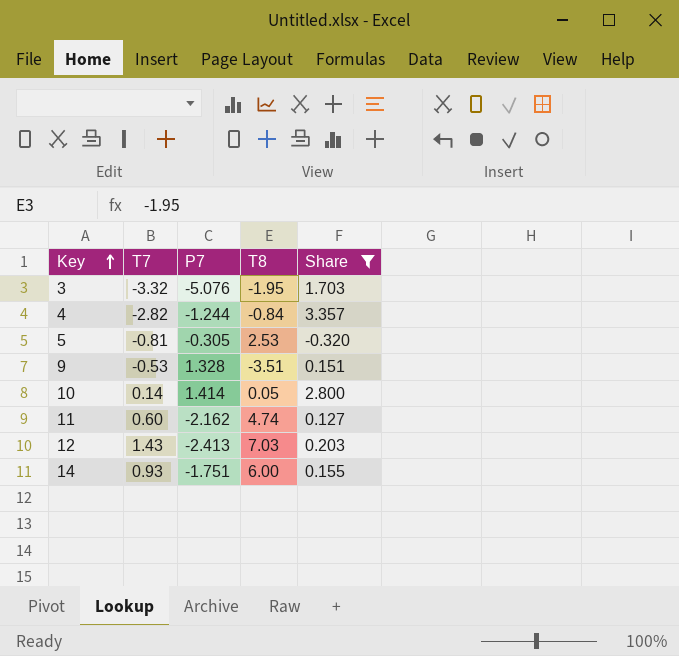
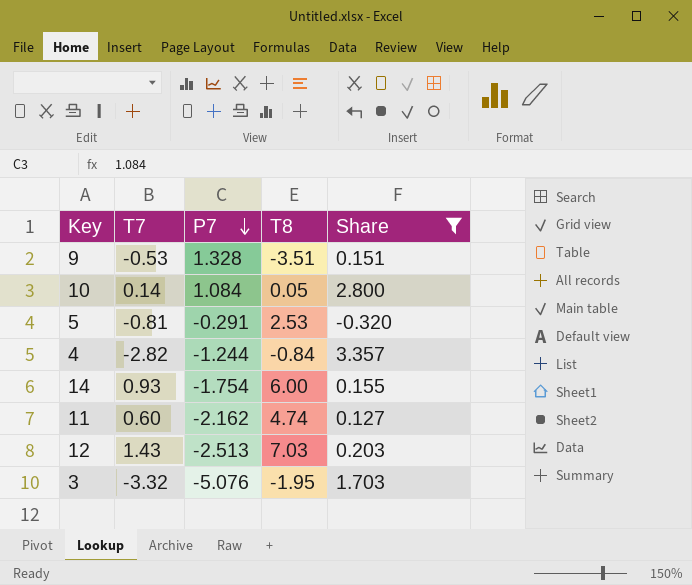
row order: Key ascending -> P7 descending
10 | P7: 1.414 -> 1.084
5 | P7: -0.305 -> -0.291
14 | P7: -1.751 -> -1.754
12 | P7: -2.413 -> -2.513

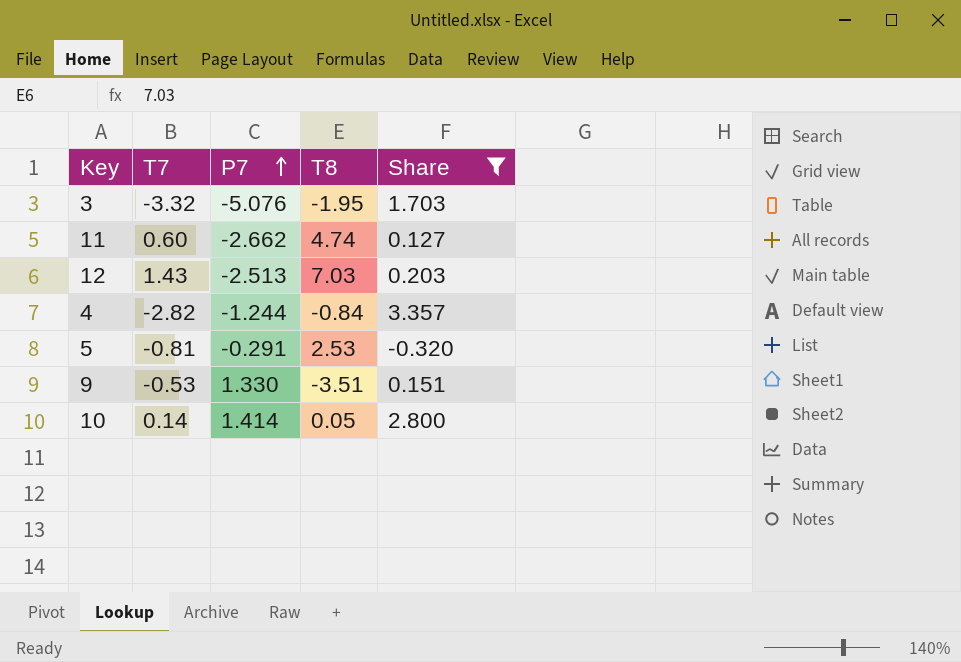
row order: P7 descending -> P7 ascending
row 14: 0.93 | -1.754 | 6.00 | 0.155 -> none
11 | P7: -2.162 -> -2.662
9 | P7: 1.328 -> 1.330
10 | P7: 1.084 -> 1.414

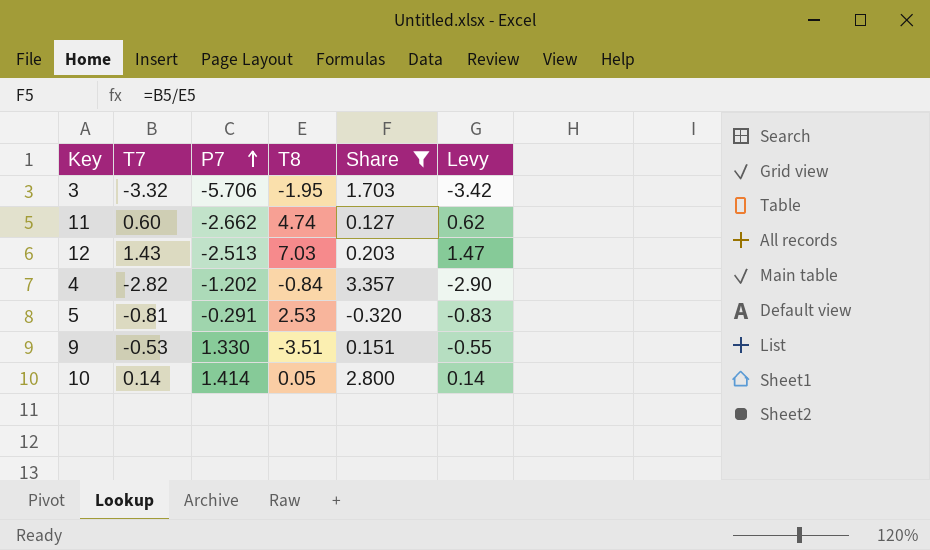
column Levy | formula: none -> [T7] * 1.03
3 | P7: -5.076 -> -5.706
4 | P7: -1.244 -> -1.202

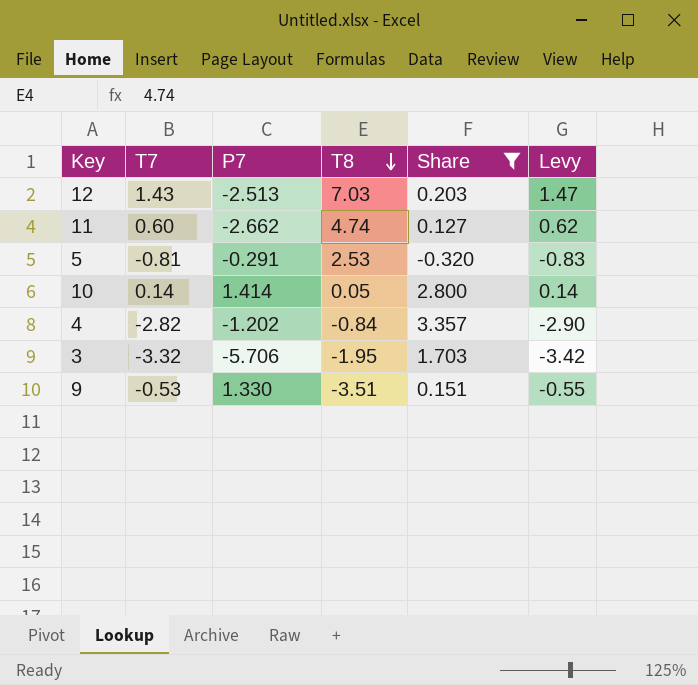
row order: P7 ascending -> T8 descending

